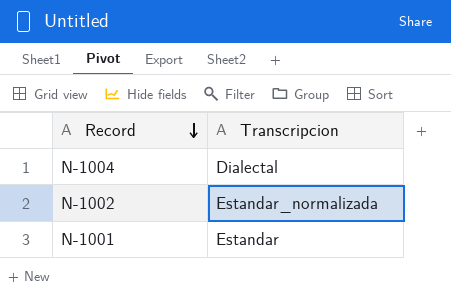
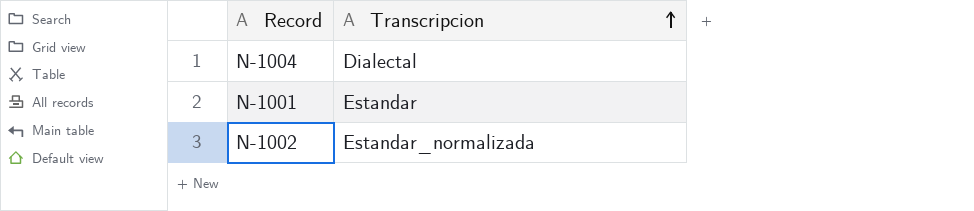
row order: Record descending -> Transcripcion ascending

